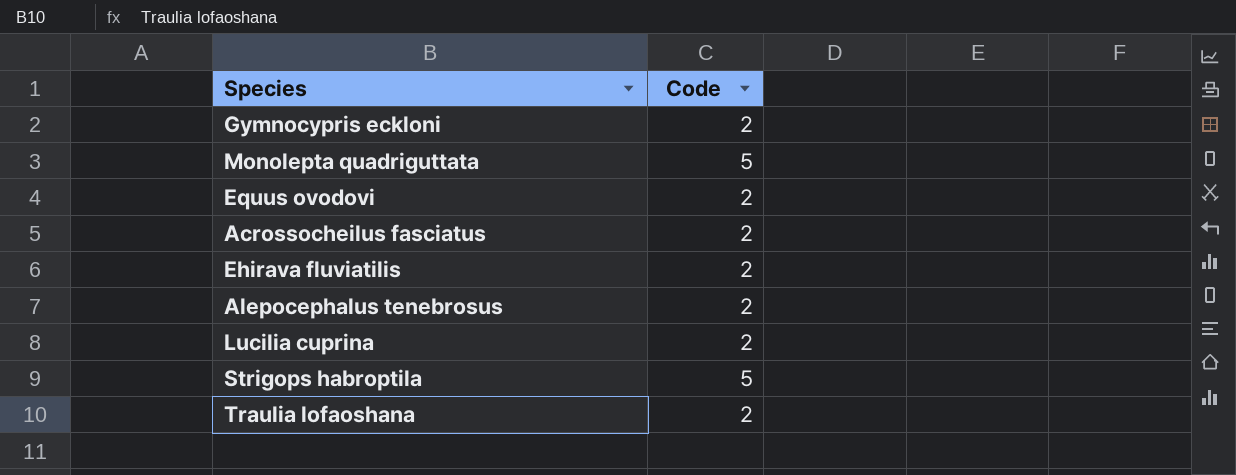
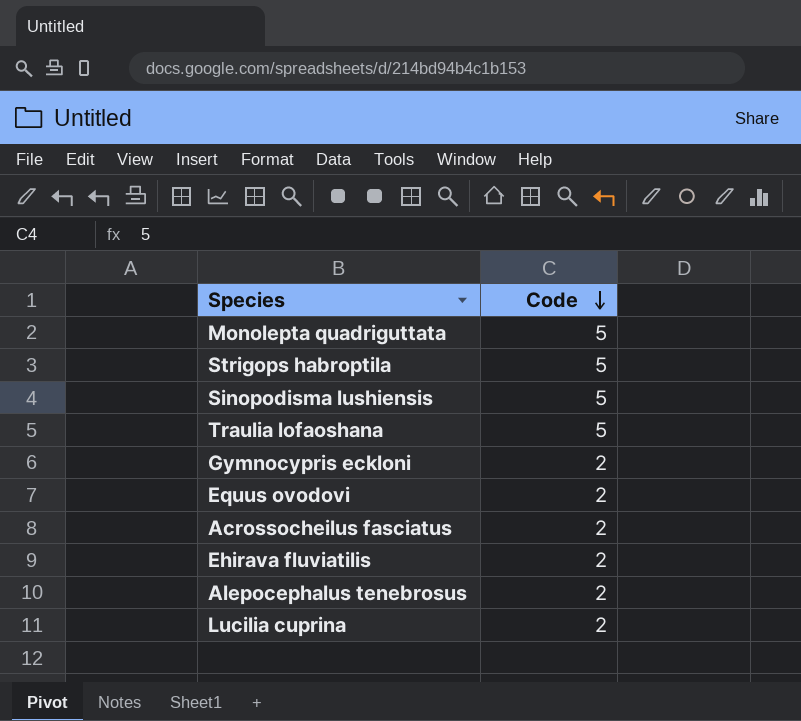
row order: none -> Code descending
row Sinopodisma lushiensis: none -> 5
Traulia lofaoshana | Code: 2 -> 5

